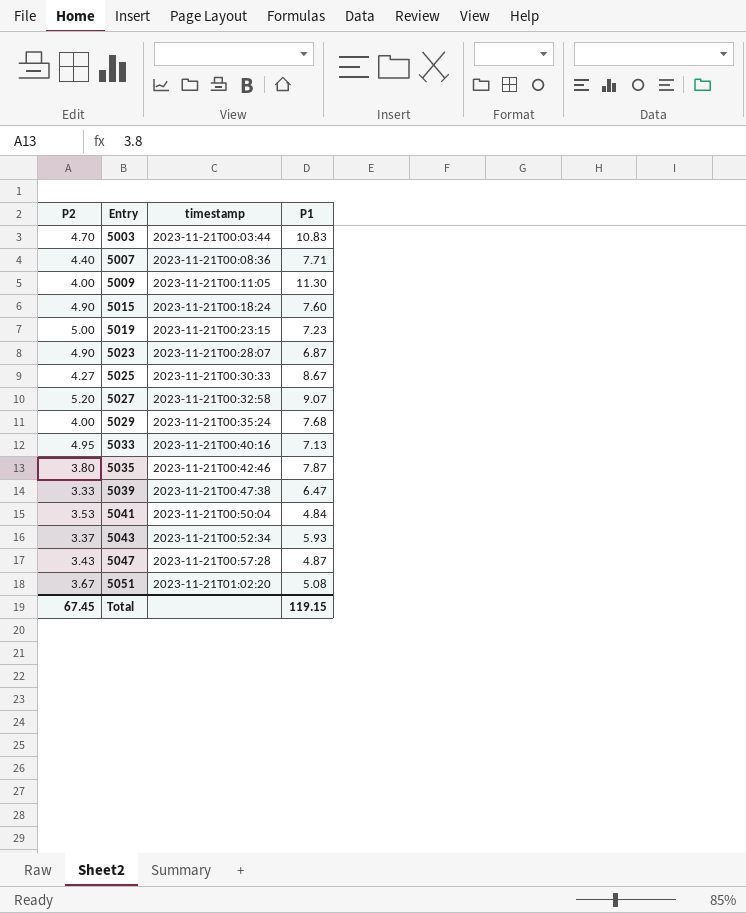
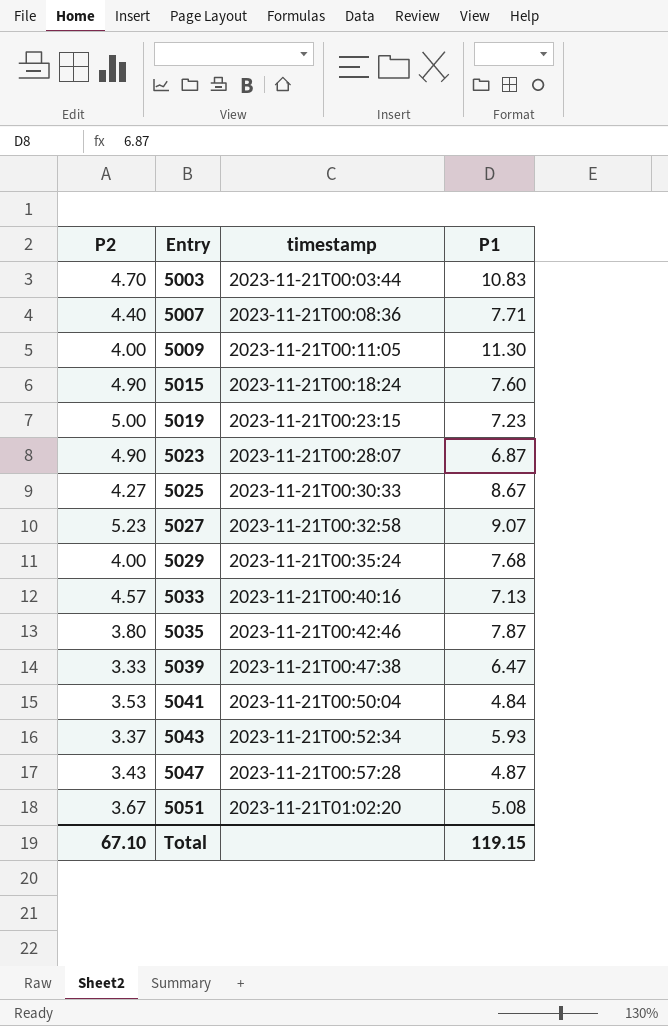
5027 | P2: 5.20 -> 5.23
5033 | P2: 4.95 -> 4.57
Total | P2: 67.45 -> 67.10

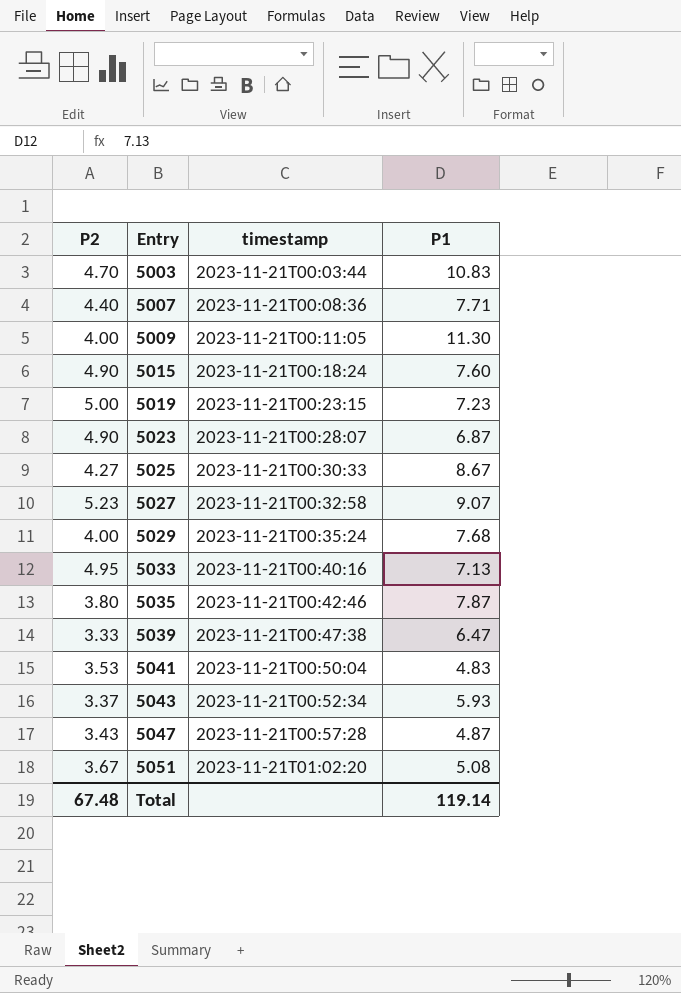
5033 | P2: 4.57 -> 4.95
5041 | P1: 4.84 -> 4.83
Total | P2: 67.10 -> 67.48
Total | P1: 119.15 -> 119.14

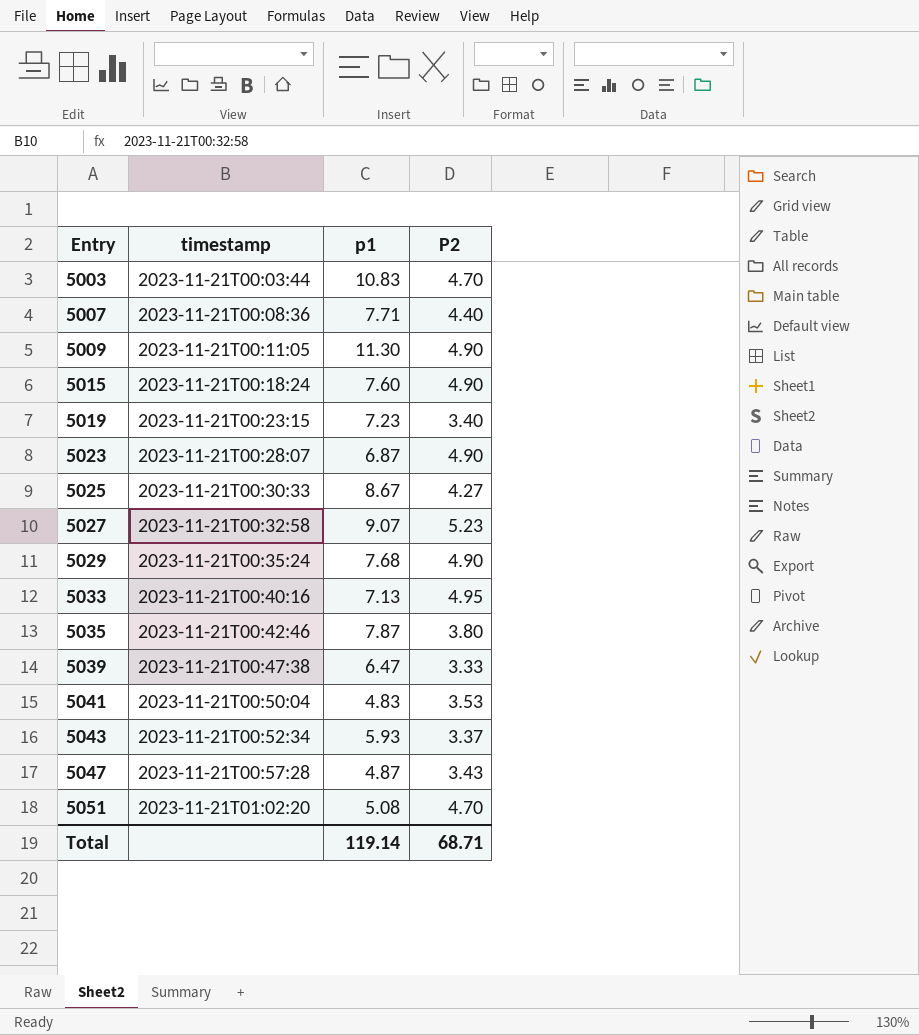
column name: P1 -> p1
column P2 | position: 1 -> 4
5009 | P2: 4.00 -> 4.90
5019 | P2: 5.00 -> 3.40
5029 | P2: 4.00 -> 4.90
5051 | P2: 3.67 -> 4.70
Total | P2: 67.48 -> 68.71

